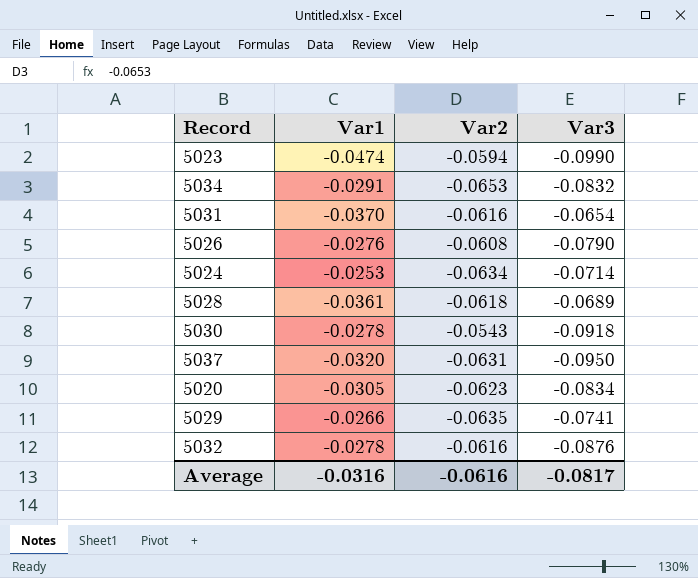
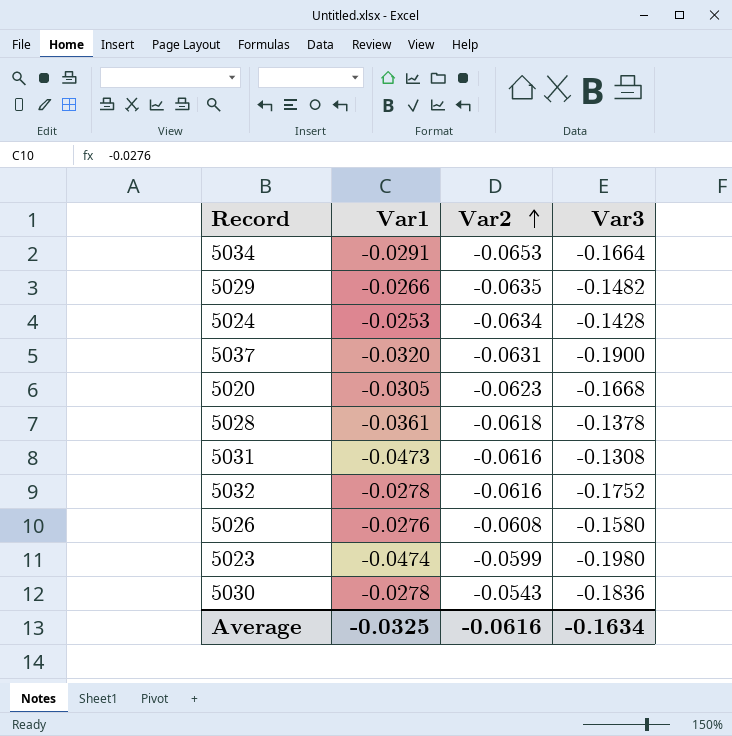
row order: none -> Var2 ascending
5034 | Var3: -0.0832 -> -0.1664
5029 | Var3: -0.0741 -> -0.1482
5024 | Var3: -0.0714 -> -0.1428
5037 | Var3: -0.0950 -> -0.1900
5020 | Var3: -0.0834 -> -0.1668
5028 | Var3: -0.0689 -> -0.1378
5031 | Var1: -0.0370 -> -0.0473
5031 | Var3: -0.0654 -> -0.1308
5032 | Var3: -0.0876 -> -0.1752
5026 | Var3: -0.0790 -> -0.1580
5023 | Var2: -0.0594 -> -0.0599
5023 | Var3: -0.0990 -> -0.1980
5030 | Var3: -0.0918 -> -0.1836
Average | Var1: -0.0316 -> -0.0325
Average | Var3: -0.0817 -> -0.1634

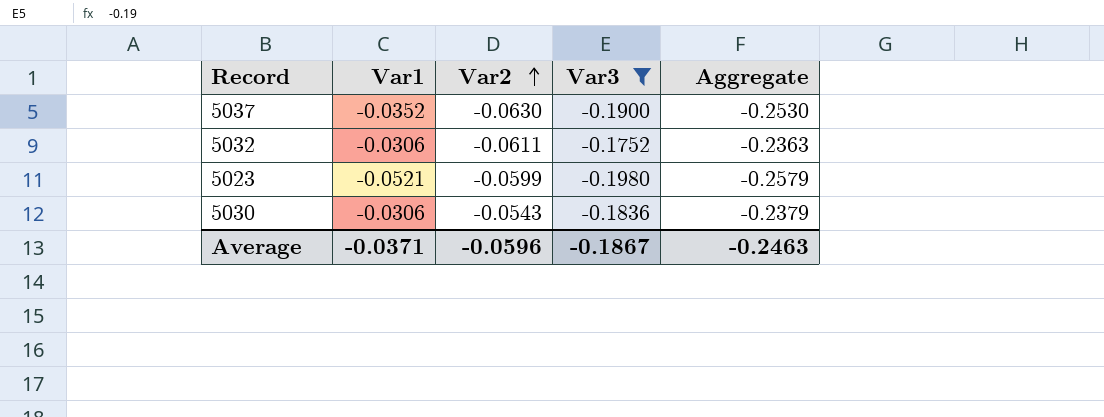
filter: none -> Var3 <= -0.1752
column Aggregate | formula: none -> [Var2] + [Var3]
5037 | Var1: -0.0320 -> -0.0352
5037 | Var2: -0.0631 -> -0.0630
5032 | Var1: -0.0278 -> -0.0306
5032 | Var2: -0.0616 -> -0.0611
5023 | Var1: -0.0474 -> -0.0521
5030 | Var1: -0.0278 -> -0.0306
Average | Var1: -0.0325 -> -0.0371
Average | Var2: -0.0616 -> -0.0596
Average | Var3: -0.1634 -> -0.1867

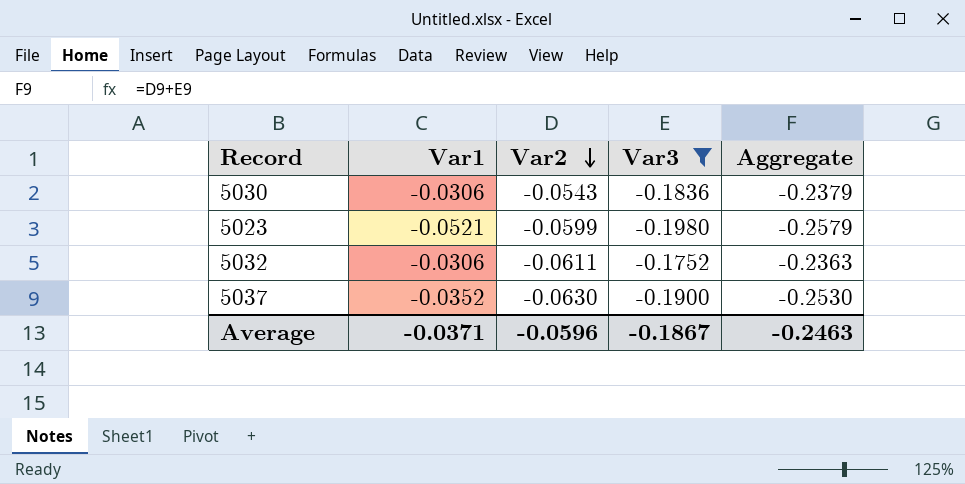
row order: Var2 ascending -> Var2 descending

